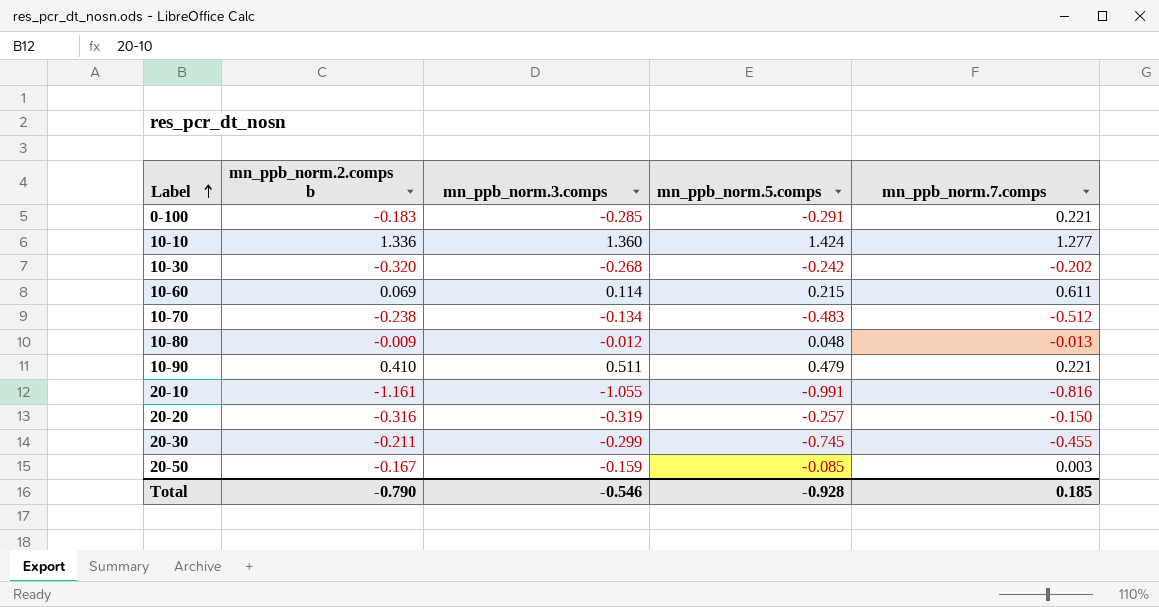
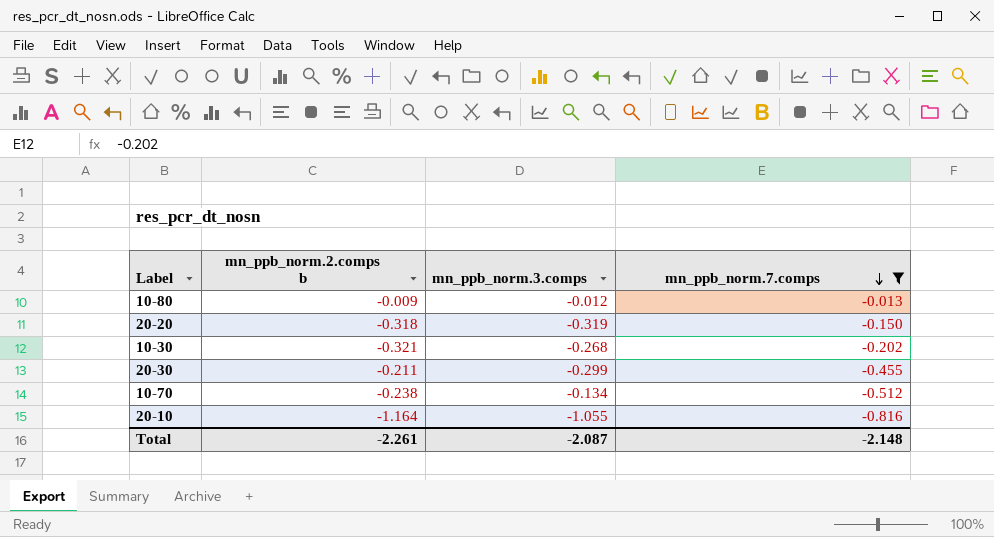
filter: none -> mn_ppb_norm.7.comps <= -0.013
row order: Label ascending -> mn_ppb_norm.7.comps descending
column mn_ppb_norm.5.comps | position: 4 -> none
20-20 | mn_ppb_norm.2.comps b: -0.316 -> -0.318
10-30 | mn_ppb_norm.2.comps b: -0.320 -> -0.321
20-10 | mn_ppb_norm.2.comps b: -1.161 -> -1.164
Total | mn_ppb_norm.2.comps b: -0.790 -> -2.261
Total | mn_ppb_norm.3.comps: -0.546 -> -2.087
Total | mn_ppb_norm.7.comps: 0.185 -> -2.148

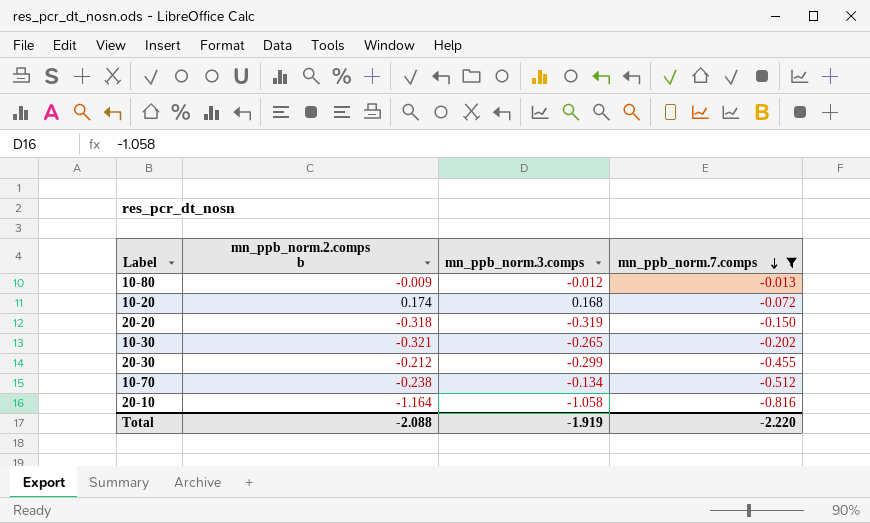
row 10-20: none -> 0.174 | 0.168 | -0.072
10-30 | mn_ppb_norm.3.comps: -0.268 -> -0.265
20-30 | mn_ppb_norm.2.comps b: -0.211 -> -0.212
20-10 | mn_ppb_norm.3.comps: -1.055 -> -1.058
Total | mn_ppb_norm.2.comps b: -2.261 -> -2.088
Total | mn_ppb_norm.3.comps: -2.087 -> -1.919
Total | mn_ppb_norm.7.comps: -2.148 -> -2.220

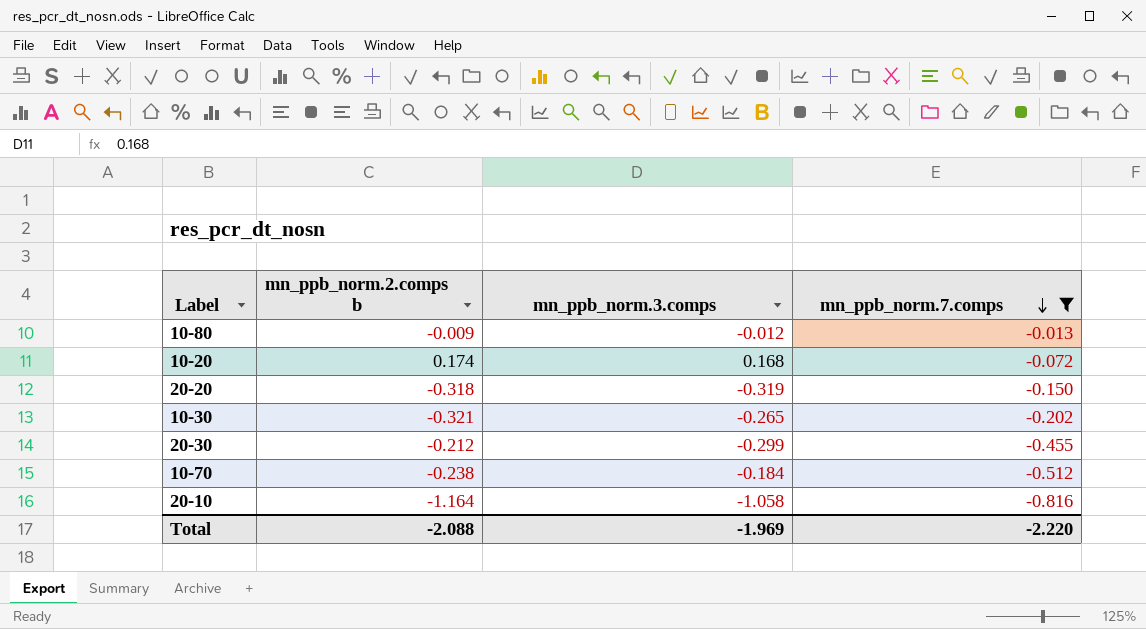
10-70 | mn_ppb_norm.3.comps: -0.134 -> -0.184
Total | mn_ppb_norm.3.comps: -1.919 -> -1.969

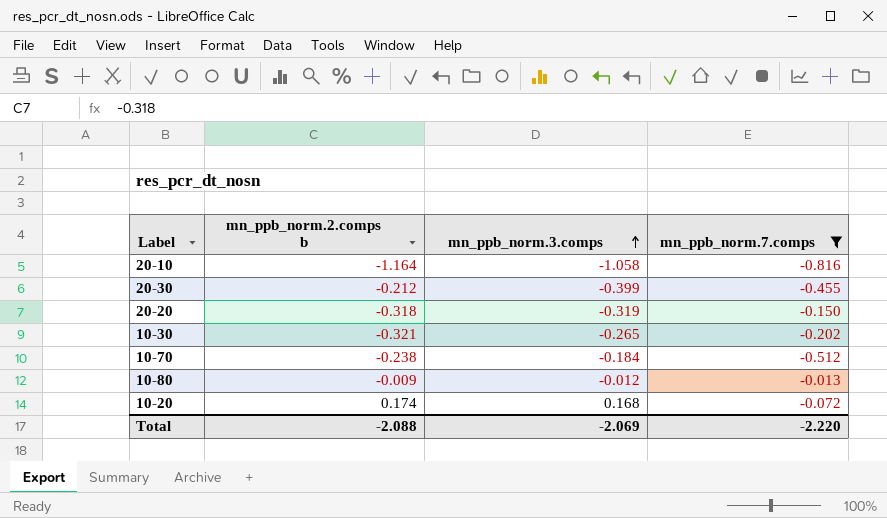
row order: mn_ppb_norm.7.comps descending -> mn_ppb_norm.3.comps ascending
20-30 | mn_ppb_norm.3.comps: -0.299 -> -0.399
Total | mn_ppb_norm.3.comps: -1.969 -> -2.069

